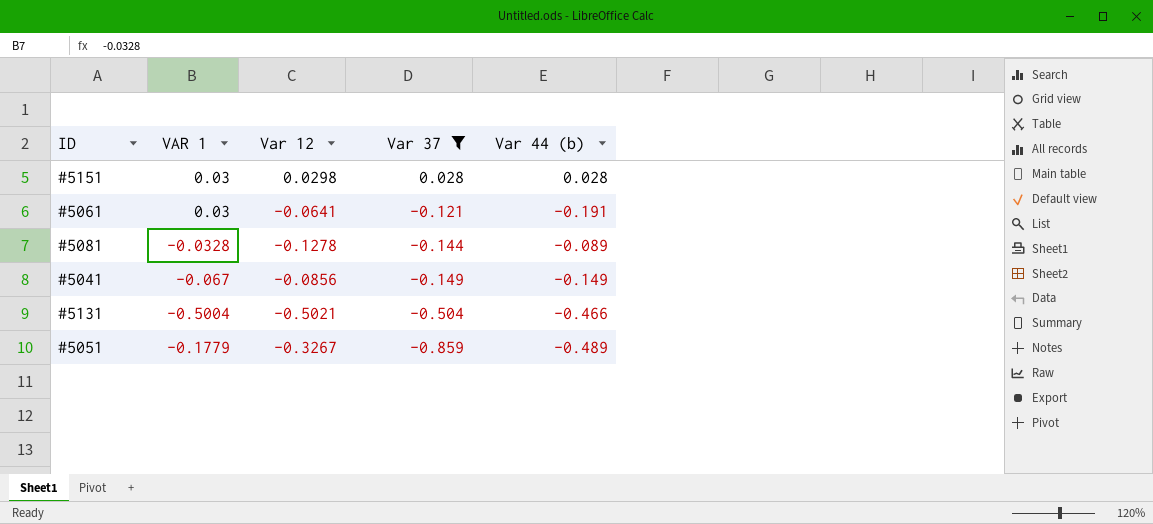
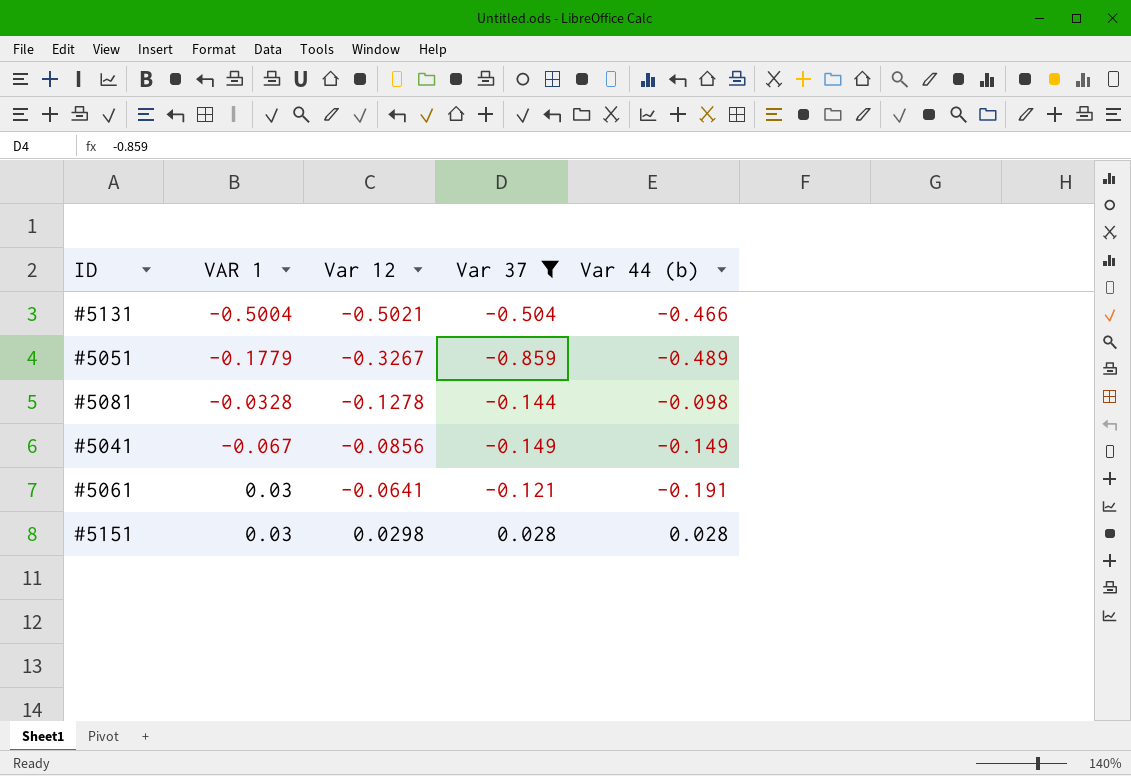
row order: Var 37 descending -> Var 12 ascending
#5081 | Var 44 (b): -0.089 -> -0.098

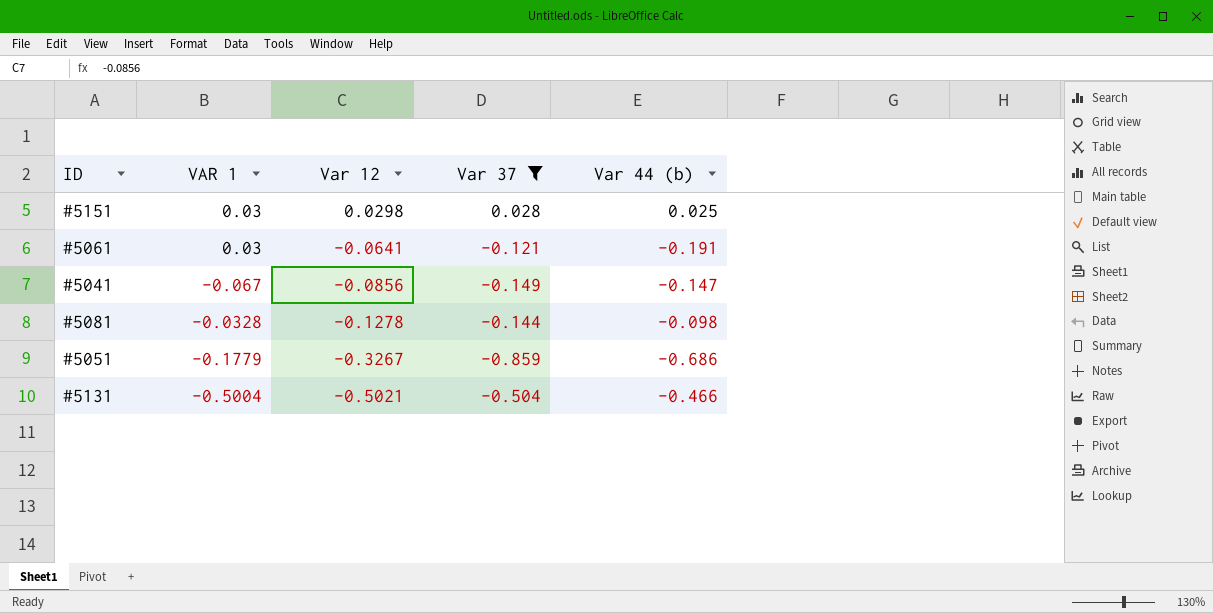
row order: Var 12 ascending -> Var 12 descending
#5151 | Var 44 (b): 0.028 -> 0.025
#5041 | Var 44 (b): -0.149 -> -0.147
#5051 | Var 44 (b): -0.489 -> -0.686

